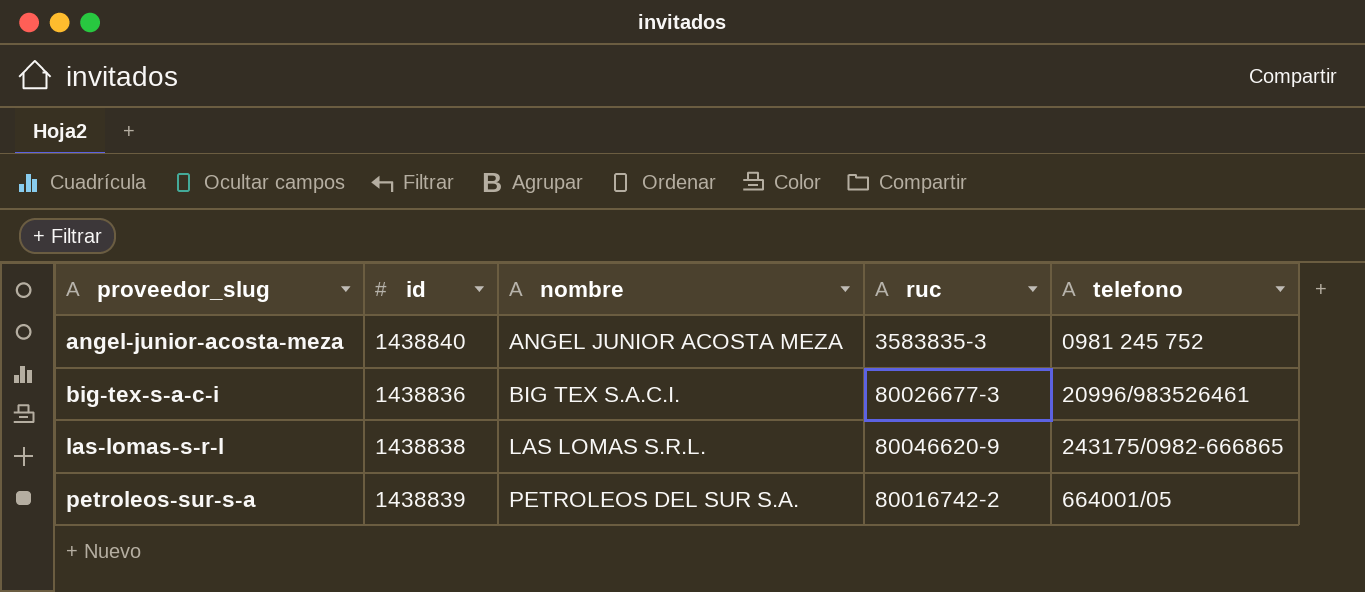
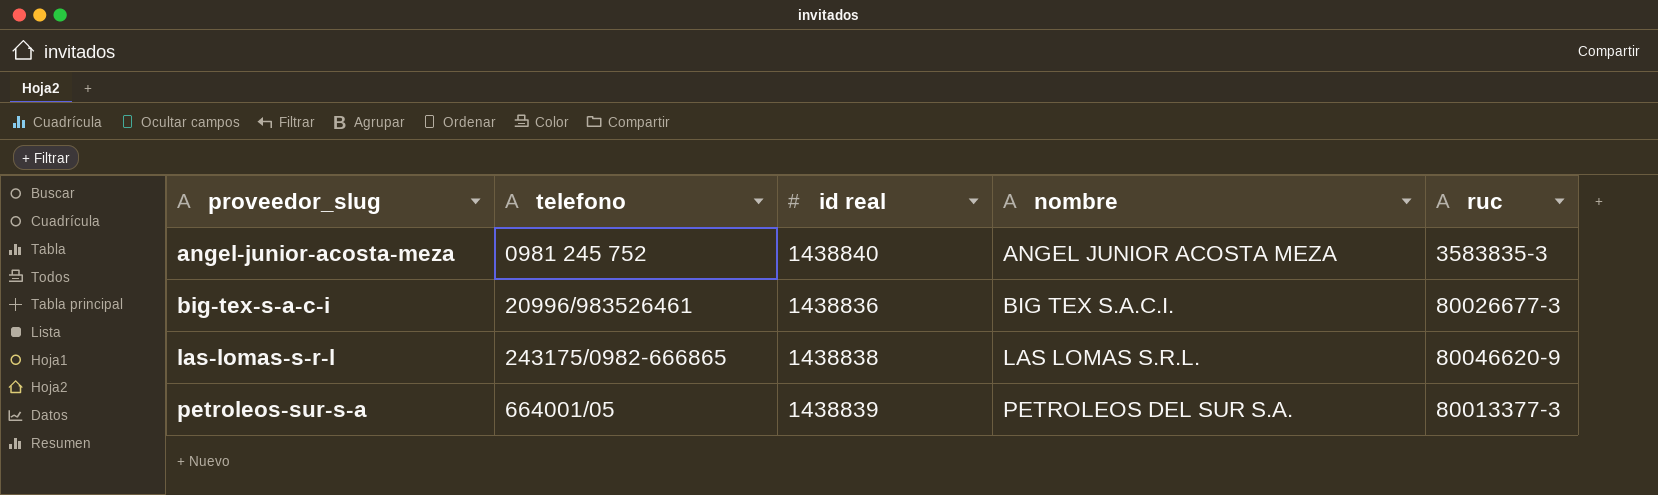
column telefono | position: 5 -> 2
column name: id -> id real
petroleos-sur-s-a | ruc: 80016742-2 -> 80013377-3

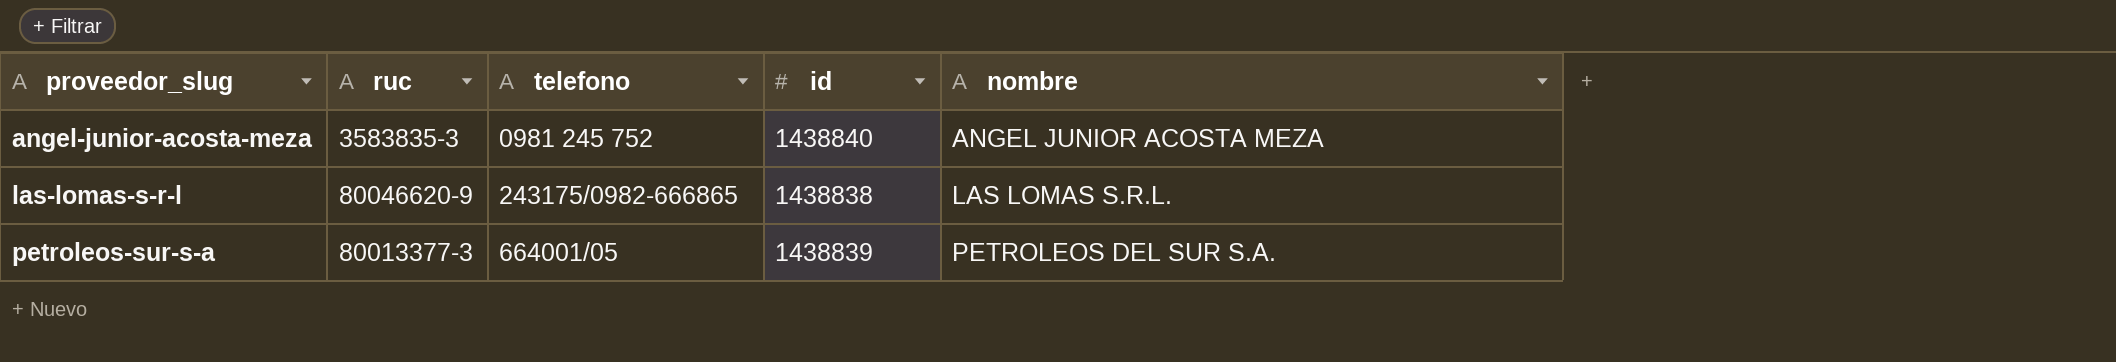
column ruc | position: 5 -> 2
column name: id real -> id
row big-tex-s-a-c-i: 20996/983526461 | 1438836 | BIG TEX S.A.C.I. | 80026677-3 -> none

